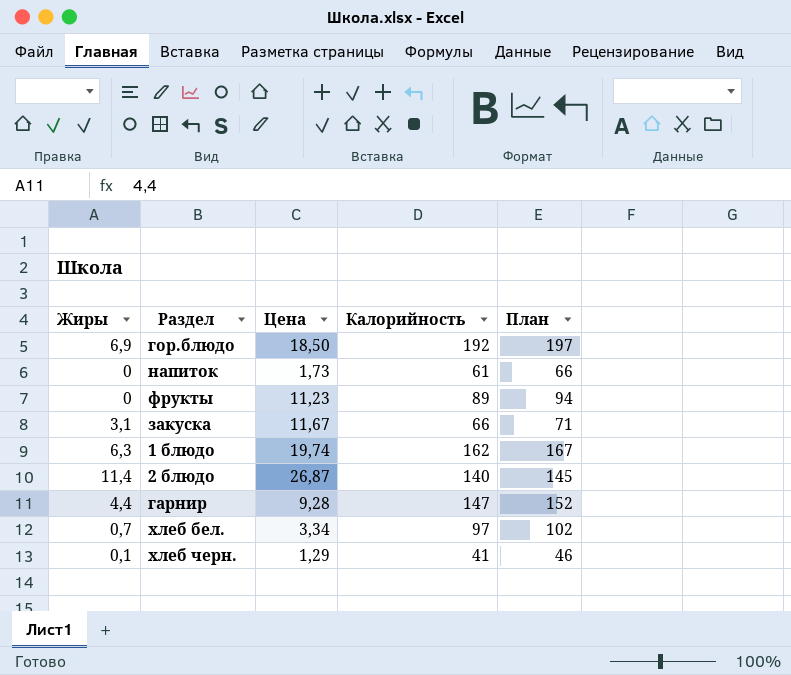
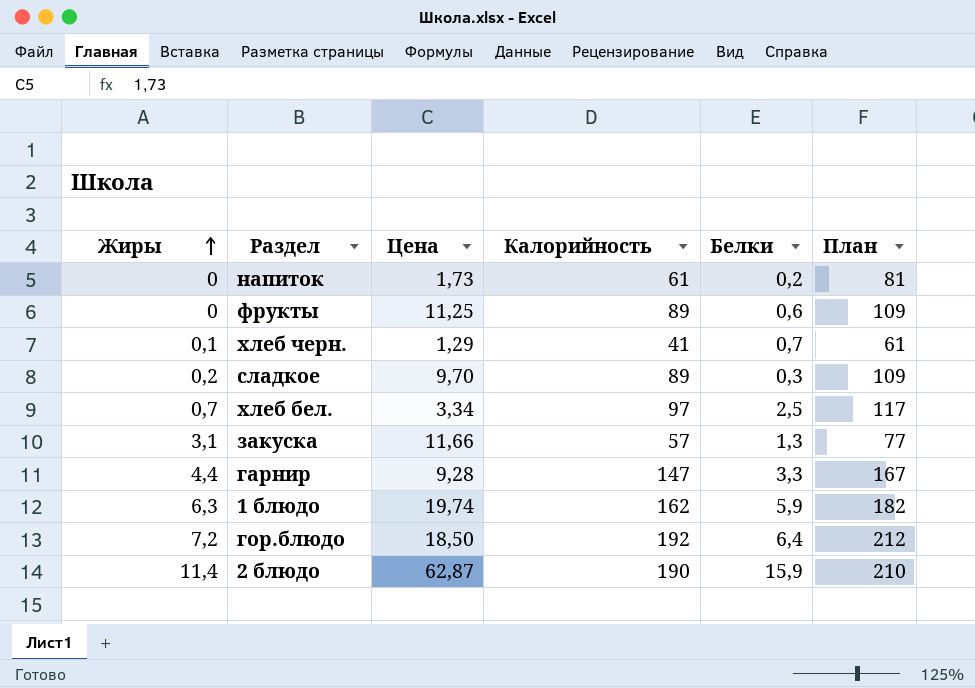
row order: none -> Жиры ascending
column Белки | position: none -> 5
column План | formula: [Калорийность] + 5 -> [Калорийность] + 20
фрукты | Цена: 11,23 -> 11,25
row сладкое: none -> 0,2 | 9,70 | 89 | 0,3 | 109
закуска | Цена: 11,67 -> 11,66
закуска | Калорийность: 66 -> 57
гор.блюдо | Жиры: 6,9 -> 7,2
2 блюдо | Цена: 26,87 -> 62,87
2 блюдо | Калорийность: 140 -> 190

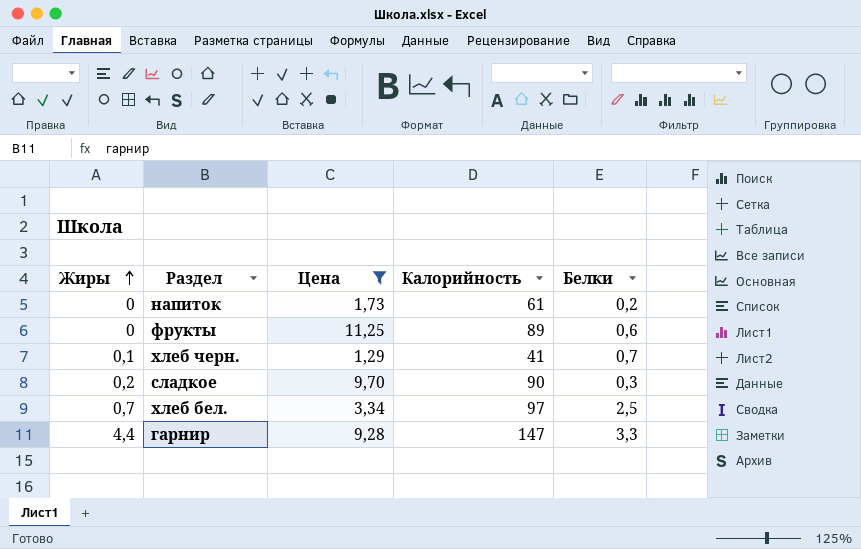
filter: none -> Цена <= 11,25
column План | formula: [Калорийность] + 20 -> none
сладкое | Калорийность: 89 -> 90

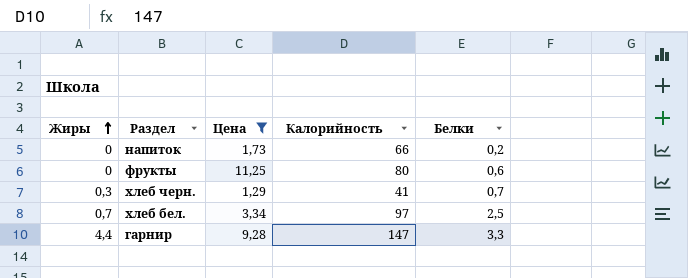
row сладкое: 0,2 | 9,70 | 90 | 0,3 -> none
напиток | Калорийность: 61 -> 66
фрукты | Калорийность: 89 -> 80
хлеб черн. | Жиры: 0,1 -> 0,3

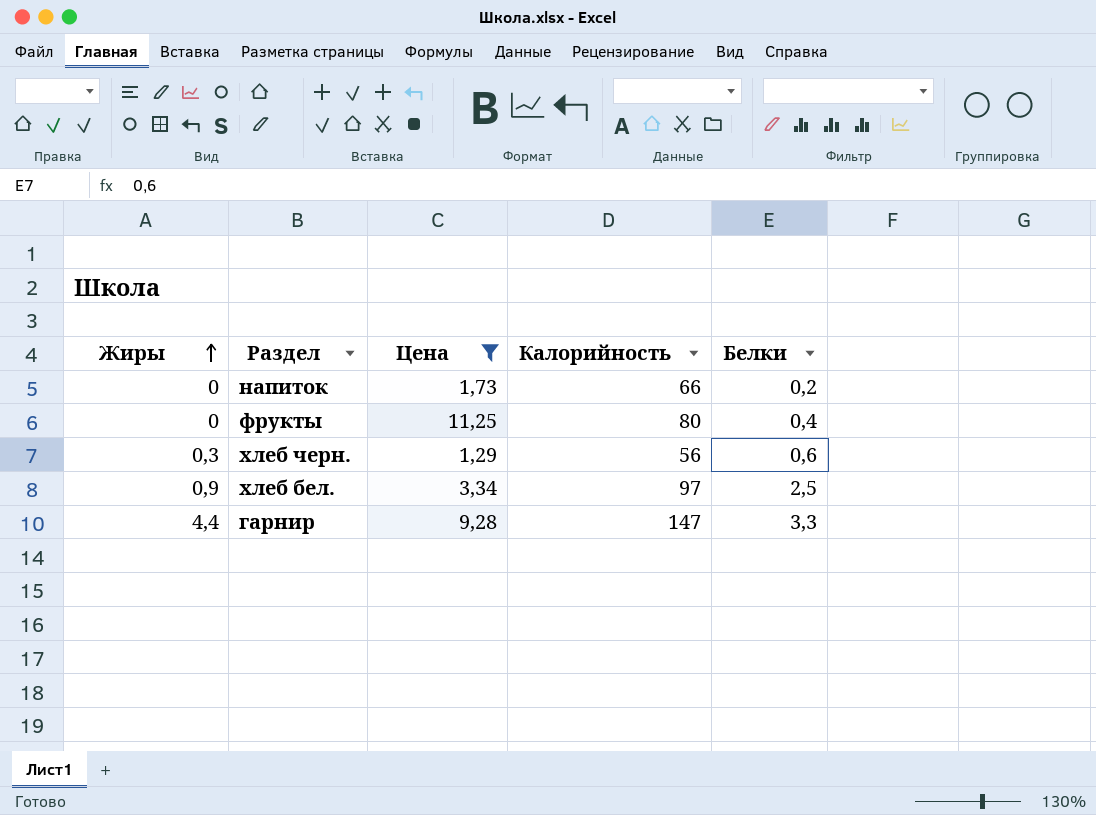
фрукты | Белки: 0,6 -> 0,4
хлеб черн. | Калорийность: 41 -> 56
хлеб черн. | Белки: 0,7 -> 0,6
хлеб бел. | Жиры: 0,7 -> 0,9

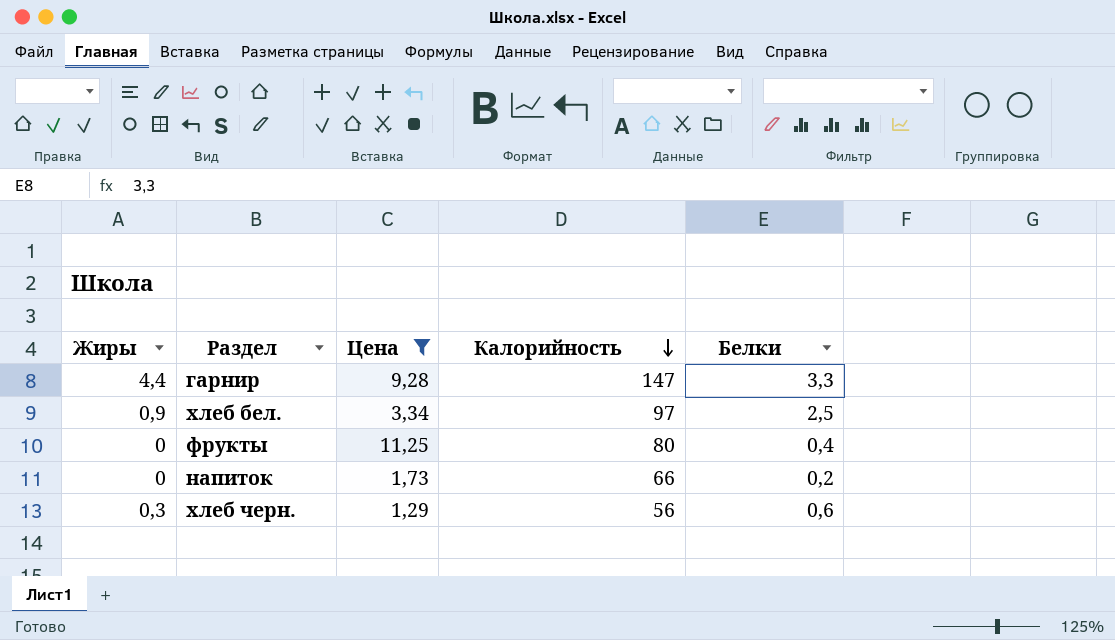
row order: Жиры ascending -> Калорийность descending

